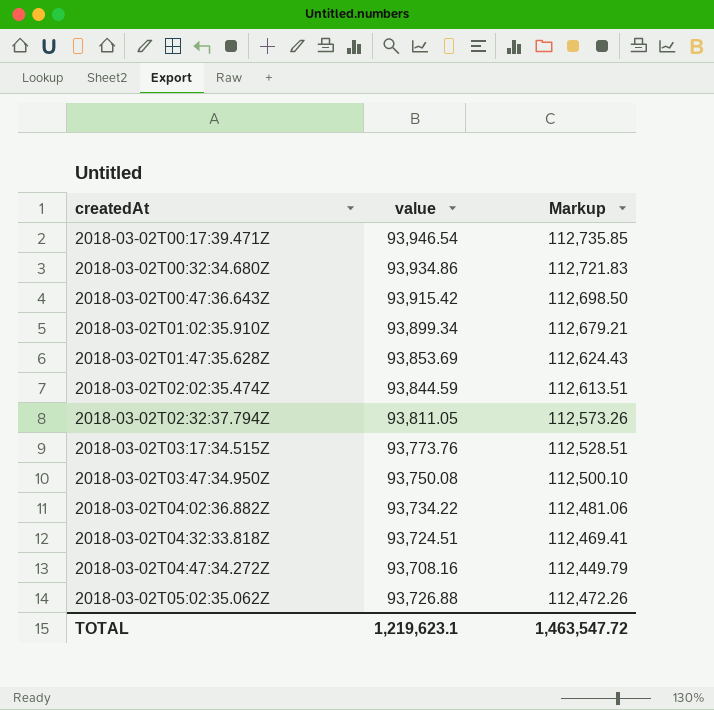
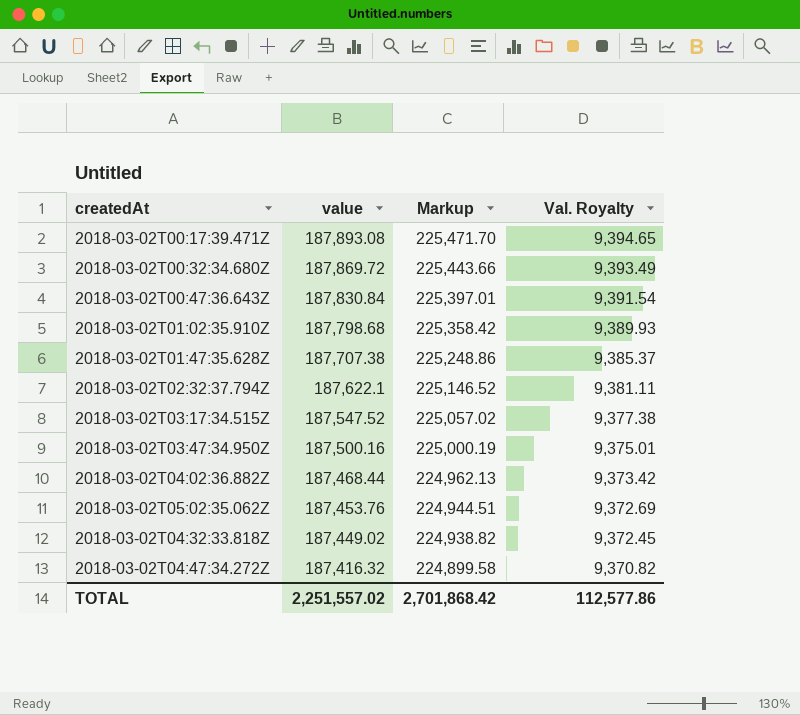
row order: createdAt ascending -> value descending
column Val. Royalty | formula: none -> [value] * 0.05
row 2018-03-02T02:02:35.474Z: 93,844.59 | 112,613.51 -> none
2018-03-02T00:17:39.471Z | value: 93,946.54 -> 187,893.08
2018-03-02T00:17:39.471Z | Markup: 112,735.85 -> 225,471.70
2018-03-02T00:32:34.680Z | value: 93,934.86 -> 187,869.72
2018-03-02T00:32:34.680Z | Markup: 112,721.83 -> 225,443.66
2018-03-02T00:47:36.643Z | value: 93,915.42 -> 187,830.84
2018-03-02T00:47:36.643Z | Markup: 112,698.50 -> 225,397.01
2018-03-02T01:02:35.910Z | value: 93,899.34 -> 187,798.68
2018-03-02T01:02:35.910Z | Markup: 112,679.21 -> 225,358.42
2018-03-02T01:47:35.628Z | value: 93,853.69 -> 187,707.38
2018-03-02T01:47:35.628Z | Markup: 112,624.43 -> 225,248.86
2018-03-02T02:32:37.794Z | value: 93,811.05 -> 187,622.1
2018-03-02T02:32:37.794Z | Markup: 112,573.26 -> 225,146.52
2018-03-02T03:17:34.515Z | value: 93,773.76 -> 187,547.52
2018-03-02T03:17:34.515Z | Markup: 112,528.51 -> 225,057.02
2018-03-02T03:47:34.950Z | value: 93,750.08 -> 187,500.16
2018-03-02T03:47:34.950Z | Markup: 112,500.10 -> 225,000.19
2018-03-02T04:02:36.882Z | value: 93,734.22 -> 187,468.44
2018-03-02T04:02:36.882Z | Markup: 112,481.06 -> 224,962.13
2018-03-02T05:02:35.062Z | value: 93,726.88 -> 187,453.76
2018-03-02T05:02:35.062Z | Markup: 112,472.26 -> 224,944.51
2018-03-02T04:32:33.818Z | value: 93,724.51 -> 187,449.02
2018-03-02T04:32:33.818Z | Markup: 112,469.41 -> 224,938.82
2018-03-02T04:47:34.272Z | value: 93,708.16 -> 187,416.32
2018-03-02T04:47:34.272Z | Markup: 112,449.79 -> 224,899.58
TOTAL | value: 1,219,623.1 -> 2,251,557.02
TOTAL | Markup: 1,463,547.72 -> 2,701,868.42

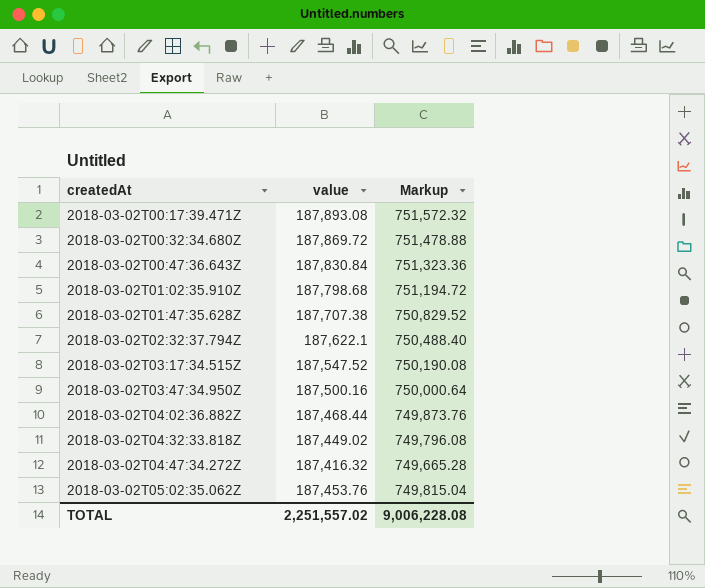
row order: value descending -> createdAt ascending
column Val. Royalty | formula: [value] * 0.05 -> none
column Markup | formula: [value] * 1.2 -> [value] * 4
TOTAL | Markup: 2,701,868.42 -> 9,006,228.08

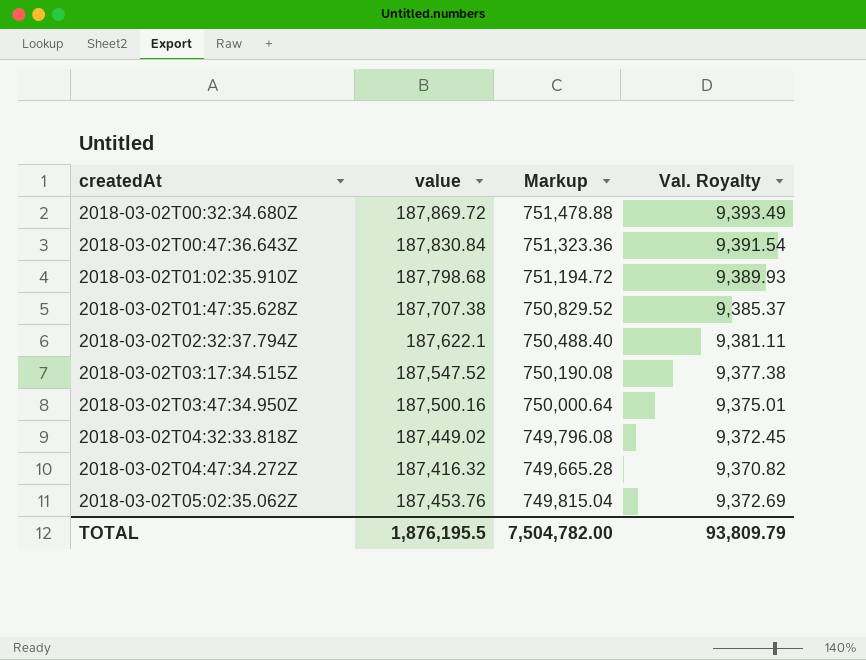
column Val. Royalty | formula: none -> [value] * 0.05
row 2018-03-02T00:17:39.471Z: 187,893.08 | 751,572.32 -> none
row 2018-03-02T04:02:36.882Z: 187,468.44 | 749,873.76 -> none
TOTAL | value: 2,251,557.02 -> 1,876,195.5
TOTAL | Markup: 9,006,228.08 -> 7,504,782.00

